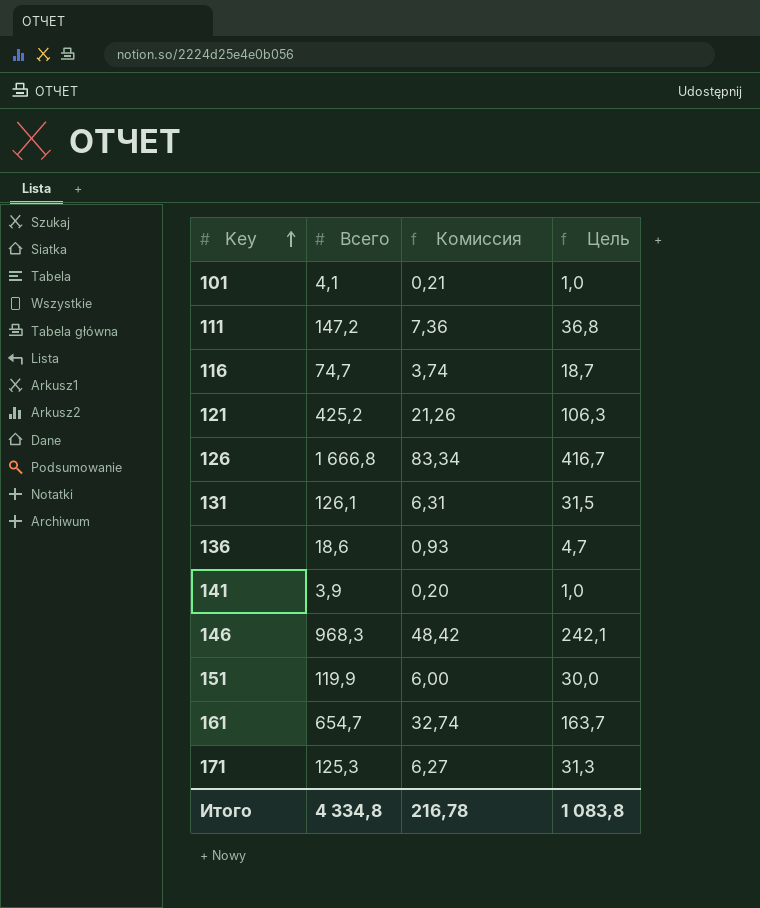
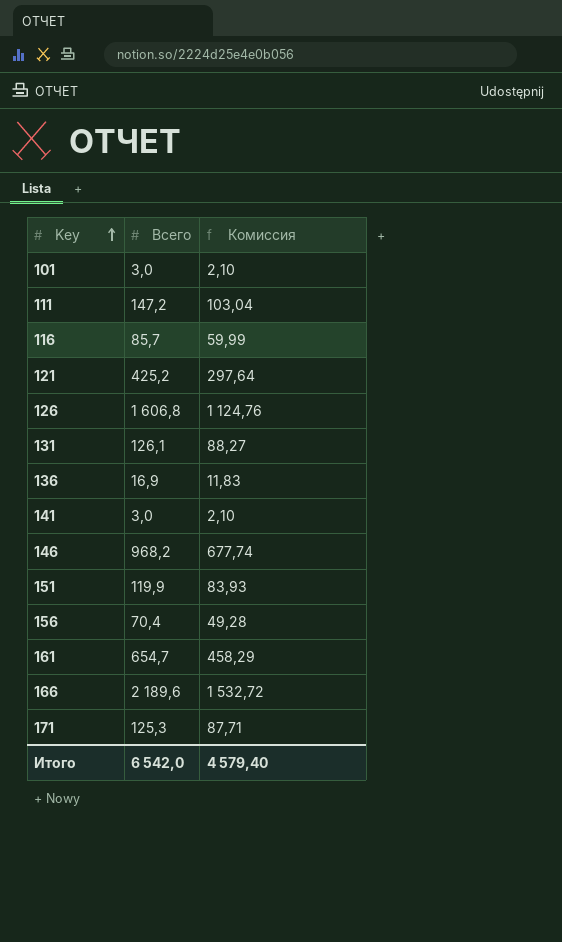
column Цель | formula: [Всего] * 0,25 -> none
column Комиссия | formula: [Всего] * 0,05 -> [Всего] * 0,7
101 | Всего: 4,1 -> 3,0
116 | Всего: 74,7 -> 85,7
126 | Всего: 1 666,8 -> 1 606,8
136 | Всего: 18,6 -> 16,9
141 | Всего: 3,9 -> 3,0
146 | Всего: 968,3 -> 968,2
row 156: none -> 70,4 | 49,28
row 166: none -> 2 189,6 | 1 532,72
Итого | Всего: 4 334,8 -> 6 542,0
Итого | Комиссия: 216,78 -> 4 579,40

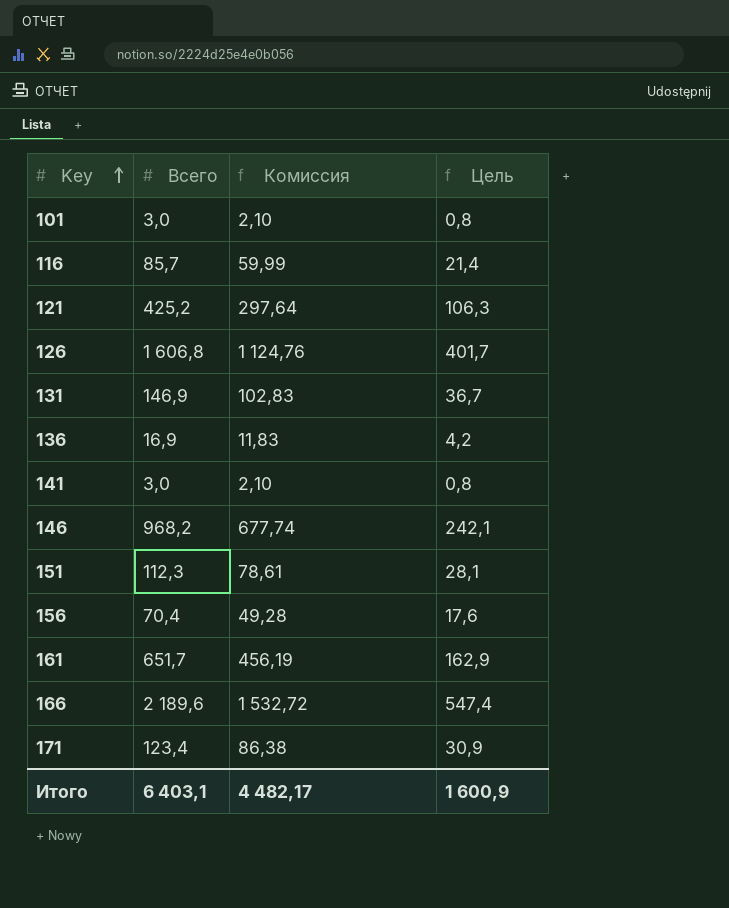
column Цель | formula: none -> [Всего] * 0,25
row 111: 147,2 | 103,04 -> none
131 | Всего: 126,1 -> 146,9
131 | Комиссия: 88,27 -> 102,83
151 | Всего: 119,9 -> 112,3
151 | Комиссия: 83,93 -> 78,61
161 | Всего: 654,7 -> 651,7
161 | Комиссия: 458,29 -> 456,19
171 | Всего: 125,3 -> 123,4
171 | Комиссия: 87,71 -> 86,38
Итого | Всего: 6 542,0 -> 6 403,1
Итого | Комиссия: 4 579,40 -> 4 482,17

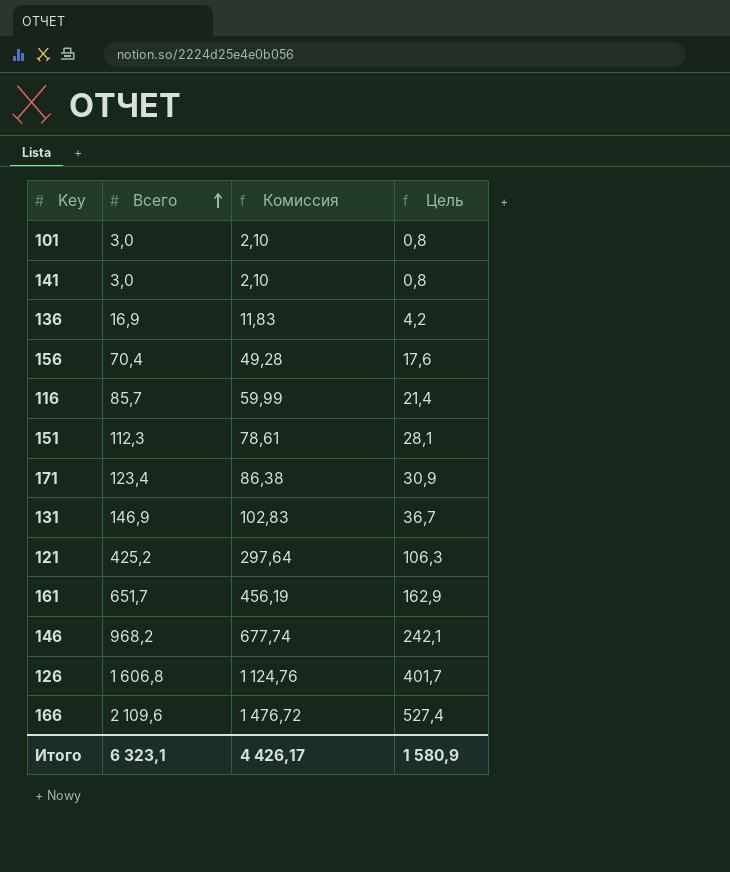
row order: Key ascending -> Всего ascending
166 | Всего: 2 189,6 -> 2 109,6
166 | Комиссия: 1 532,72 -> 1 476,72
166 | Цель: 547,4 -> 527,4
Итого | Всего: 6 403,1 -> 6 323,1
Итого | Комиссия: 4 482,17 -> 4 426,17
Итого | Цель: 1 600,9 -> 1 580,9

